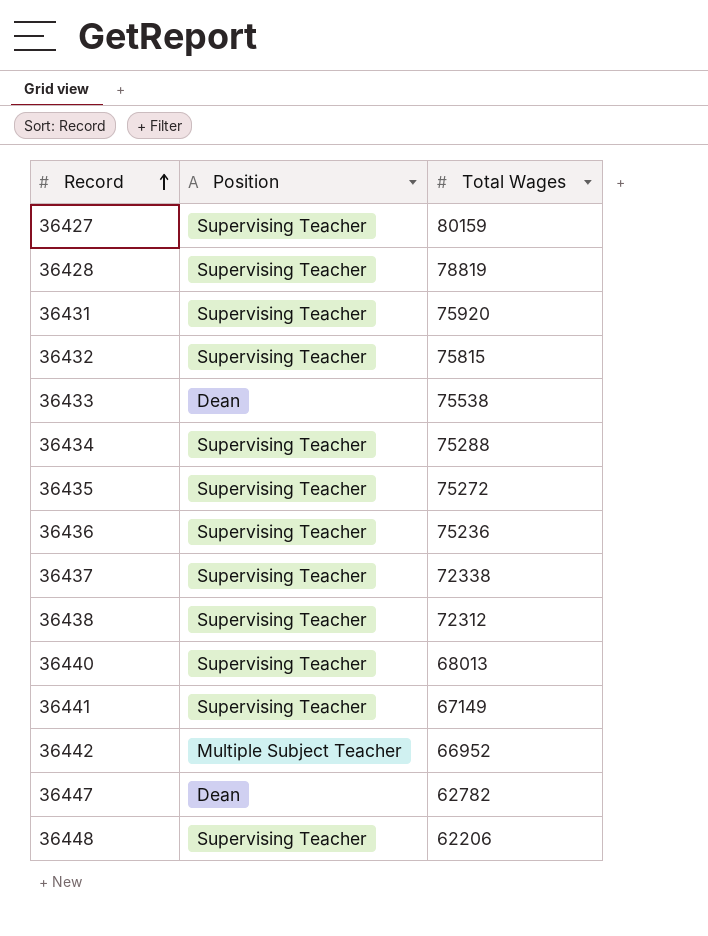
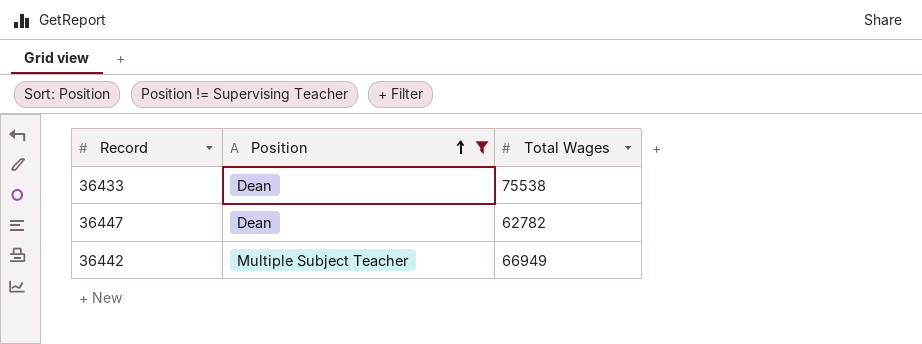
filter: none -> Position != Supervising Teacher
row order: Record ascending -> Position ascending
36442 | Total Wages: 66952 -> 66949

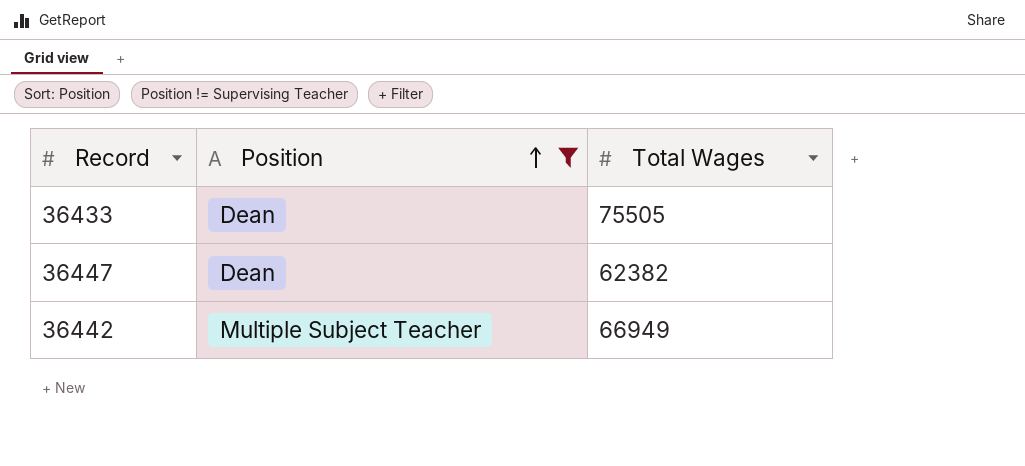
36433 | Total Wages: 75538 -> 75505
36447 | Total Wages: 62782 -> 62382

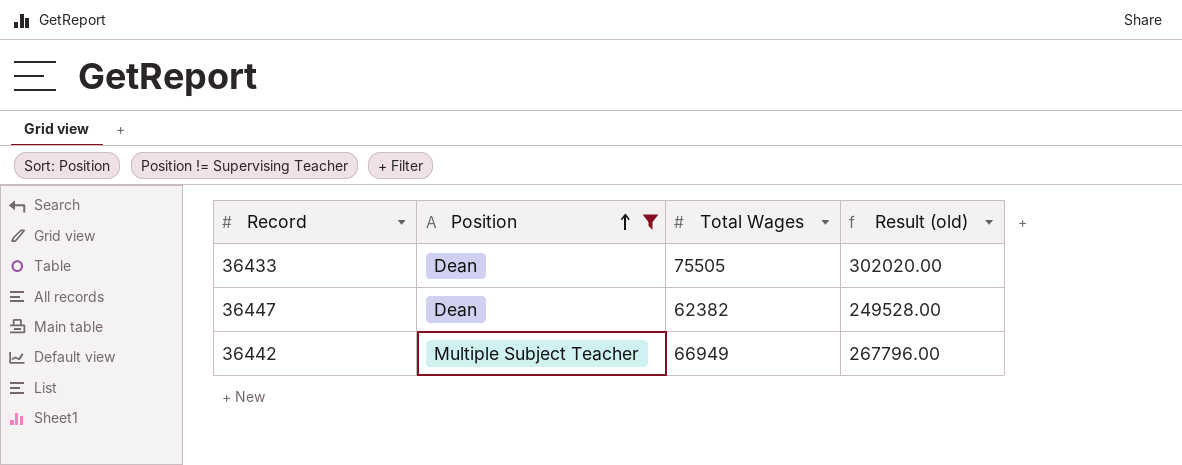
column Result (old) | formula: none -> [Total Wages] * 4

